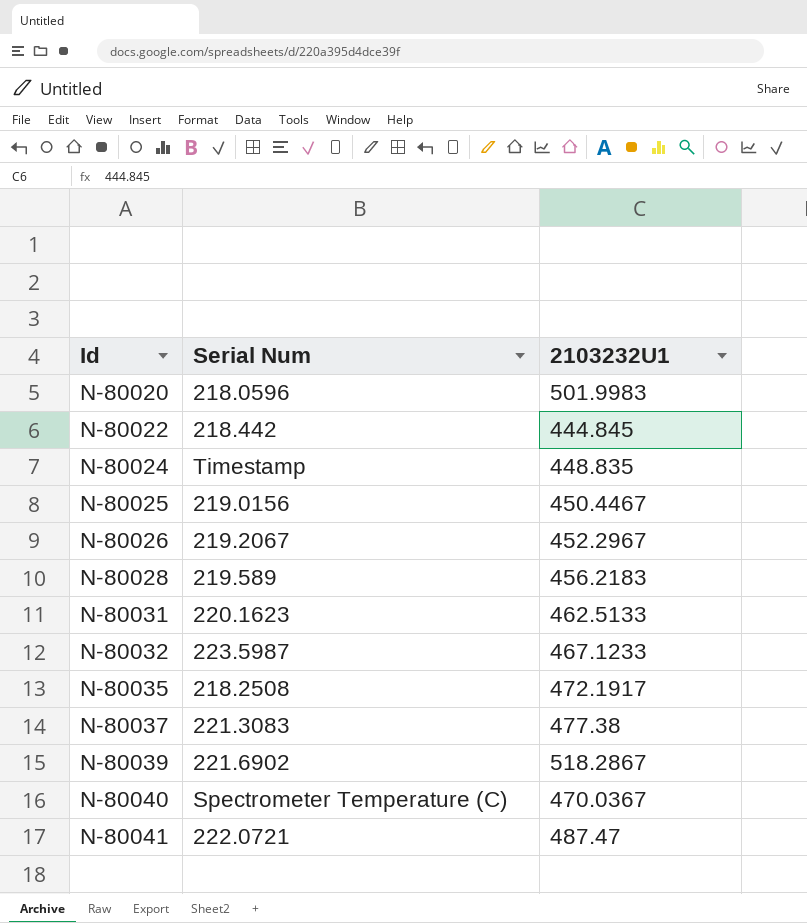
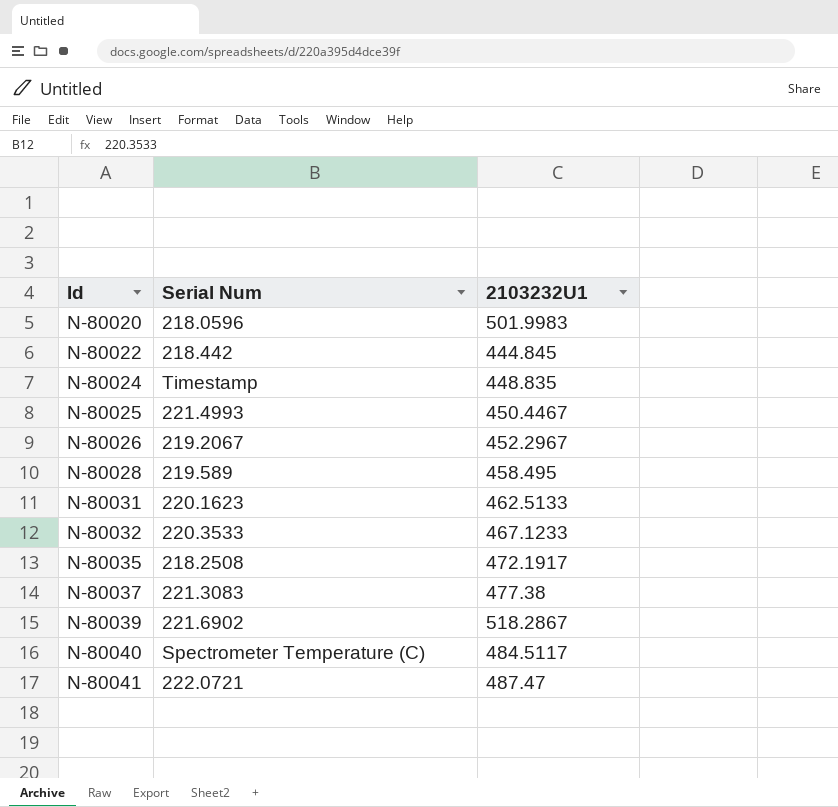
N-80025 | Serial Num: 219.0156 -> 221.4993
N-80028 | 2103232U1: 456.2183 -> 458.495
N-80032 | Serial Num: 223.5987 -> 220.3533
N-80040 | 2103232U1: 470.0367 -> 484.5117

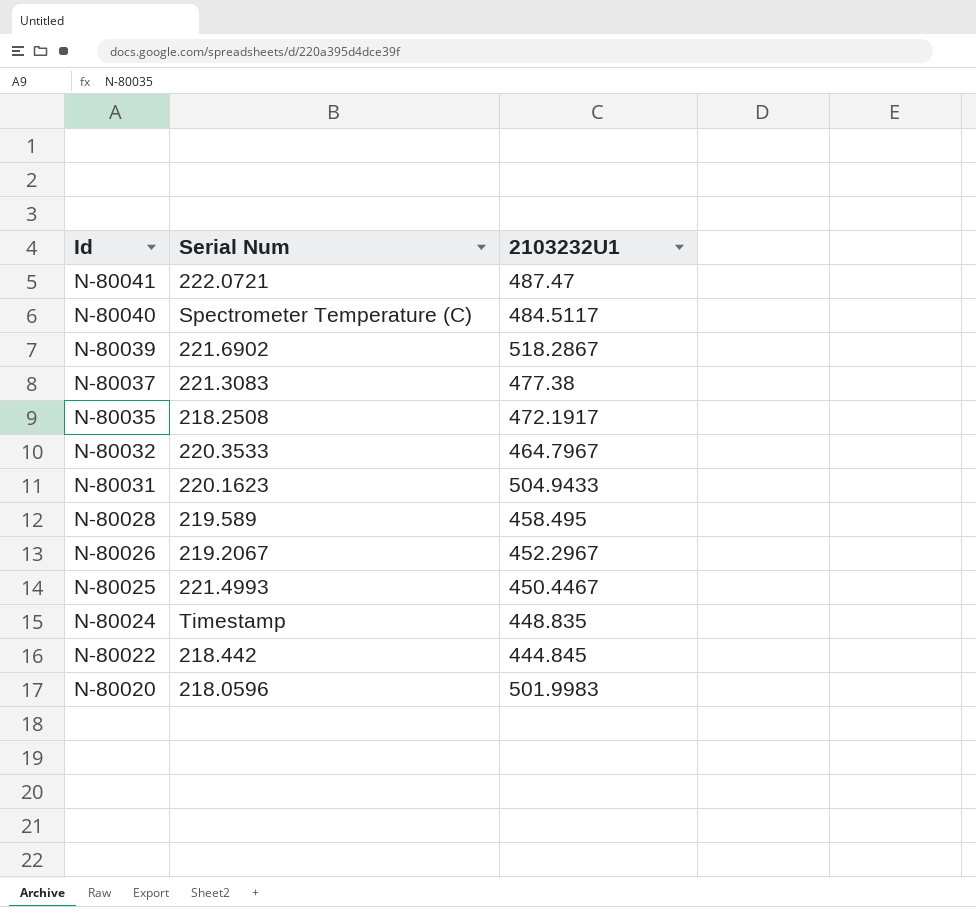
row order: Id ascending -> Id descending
N-80032 | 2103232U1: 467.1233 -> 464.7967
N-80031 | 2103232U1: 462.5133 -> 504.9433

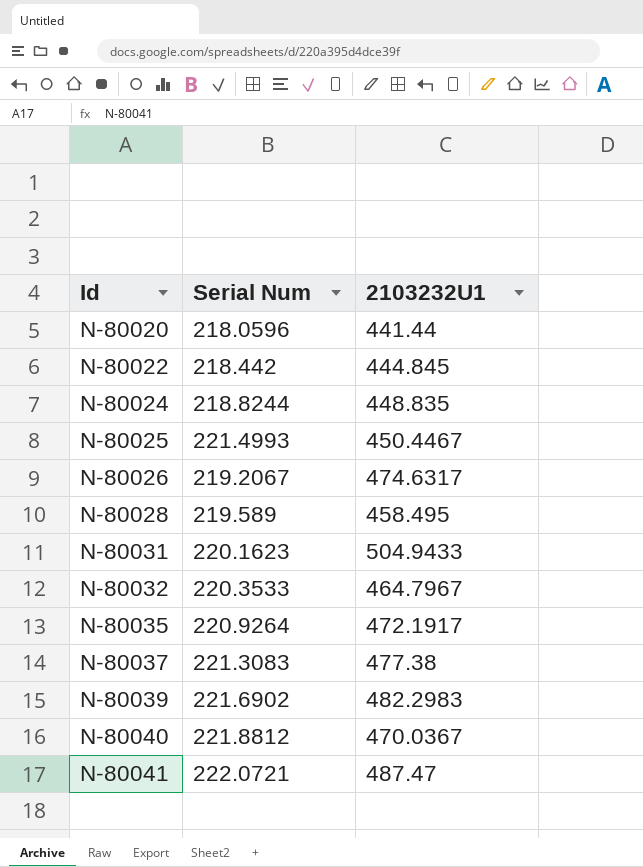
row order: Id descending -> Id ascending
N-80020 | 2103232U1: 501.9983 -> 441.44
N-80024 | Serial Num: Timestamp -> 218.8244
N-80026 | 2103232U1: 452.2967 -> 474.6317
N-80035 | Serial Num: 218.2508 -> 220.9264
N-80039 | 2103232U1: 518.2867 -> 482.2983
N-80040 | Serial Num: Spectrometer Temperature (C) -> 221.8812
N-80040 | 2103232U1: 484.5117 -> 470.0367

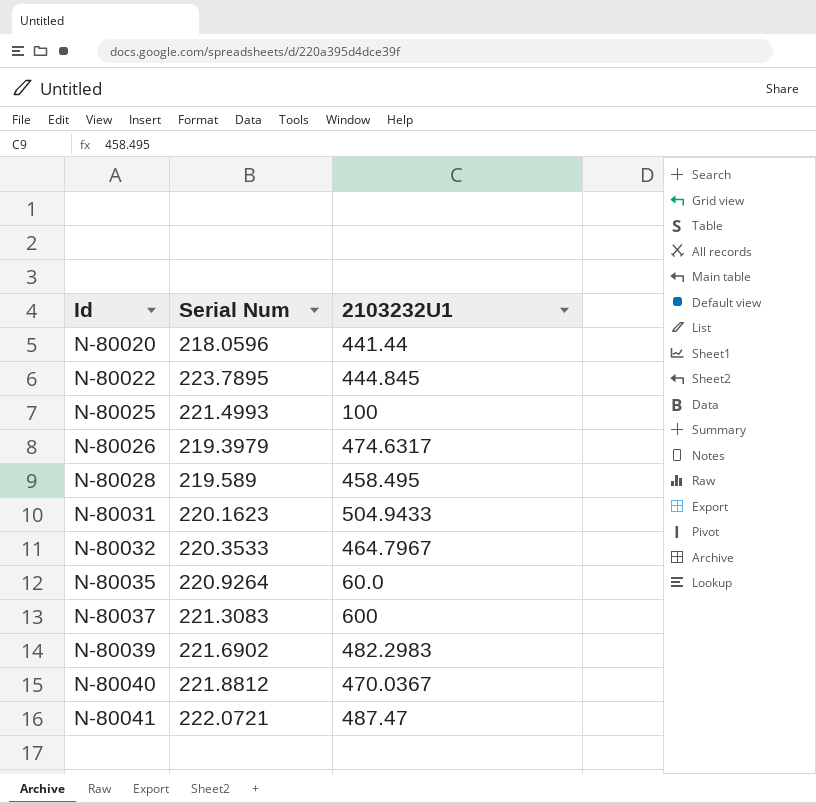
row N-80024: 218.8244 | 448.835 -> none
N-80022 | Serial Num: 218.442 -> 223.7895
N-80025 | 2103232U1: 450.4467 -> 100
N-80026 | Serial Num: 219.2067 -> 219.3979
N-80035 | 2103232U1: 472.1917 -> 60.0
N-80037 | 2103232U1: 477.38 -> 600

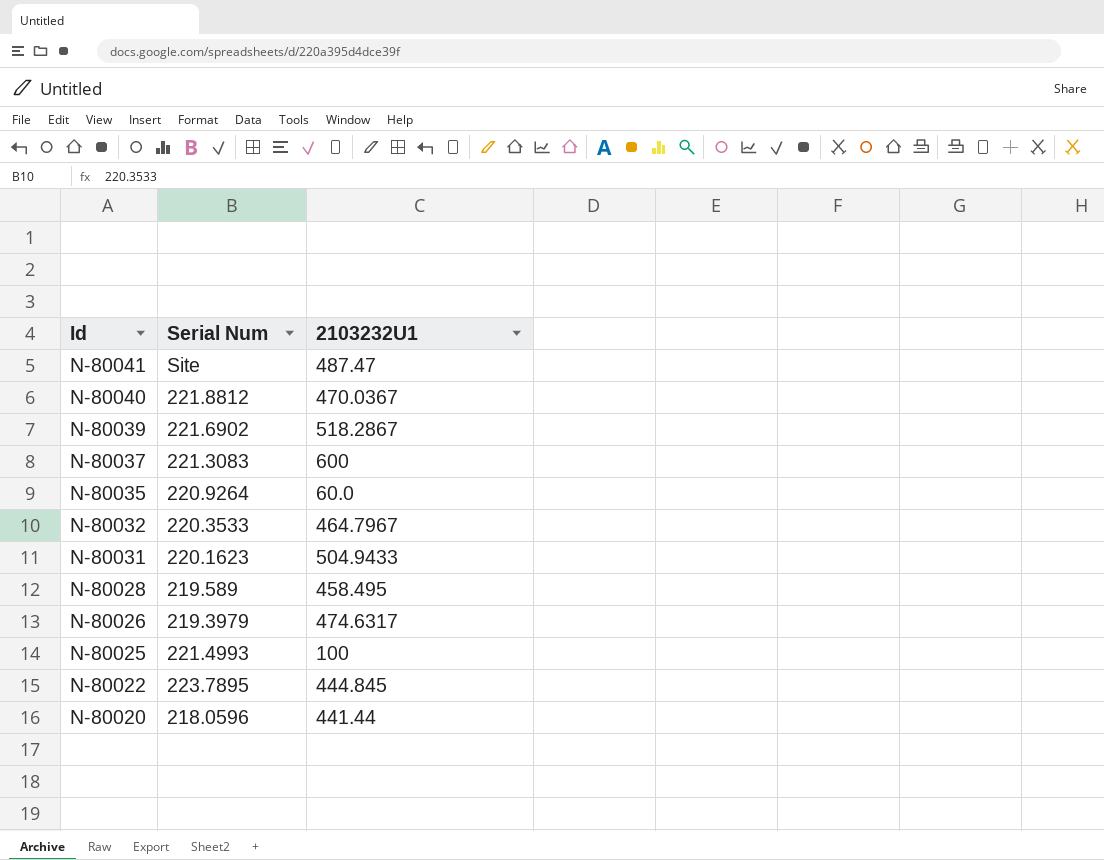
row order: Id ascending -> Id descending
N-80041 | Serial Num: 222.0721 -> Site
N-80039 | 2103232U1: 482.2983 -> 518.2867

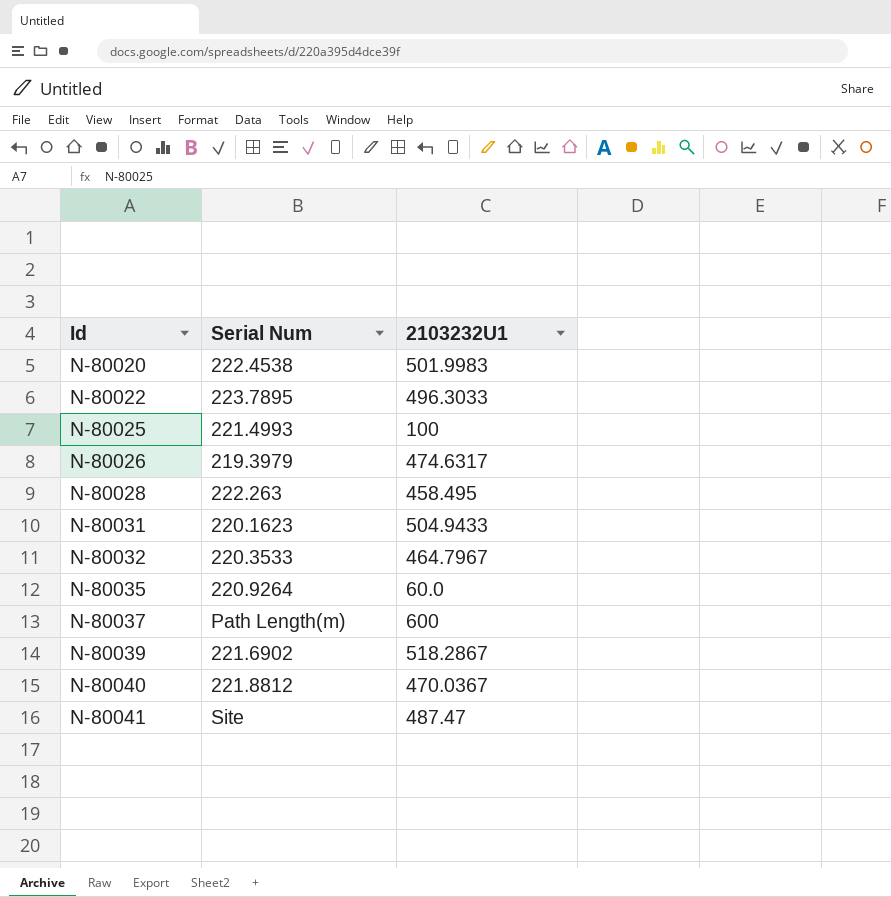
row order: Id descending -> Id ascending
N-80020 | Serial Num: 218.0596 -> 222.4538
N-80020 | 2103232U1: 441.44 -> 501.9983
N-80022 | 2103232U1: 444.845 -> 496.3033
N-80028 | Serial Num: 219.589 -> 222.263
N-80037 | Serial Num: 221.3083 -> Path Length(m)

